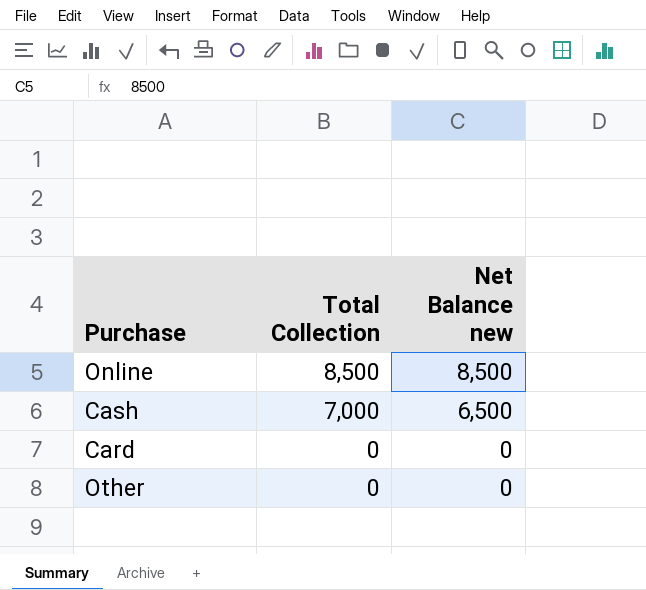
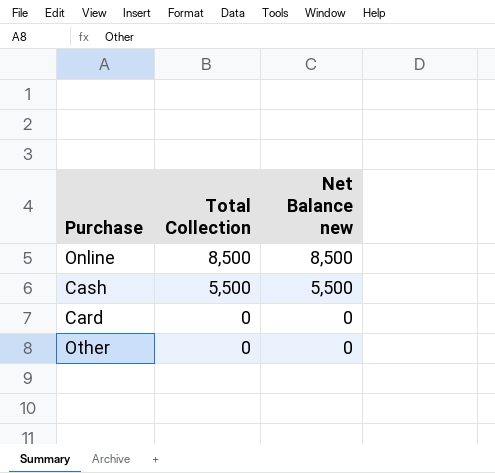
Cash | Total Collection: 7,000 -> 5,500
Cash | Net Balance new: 6,500 -> 5,500

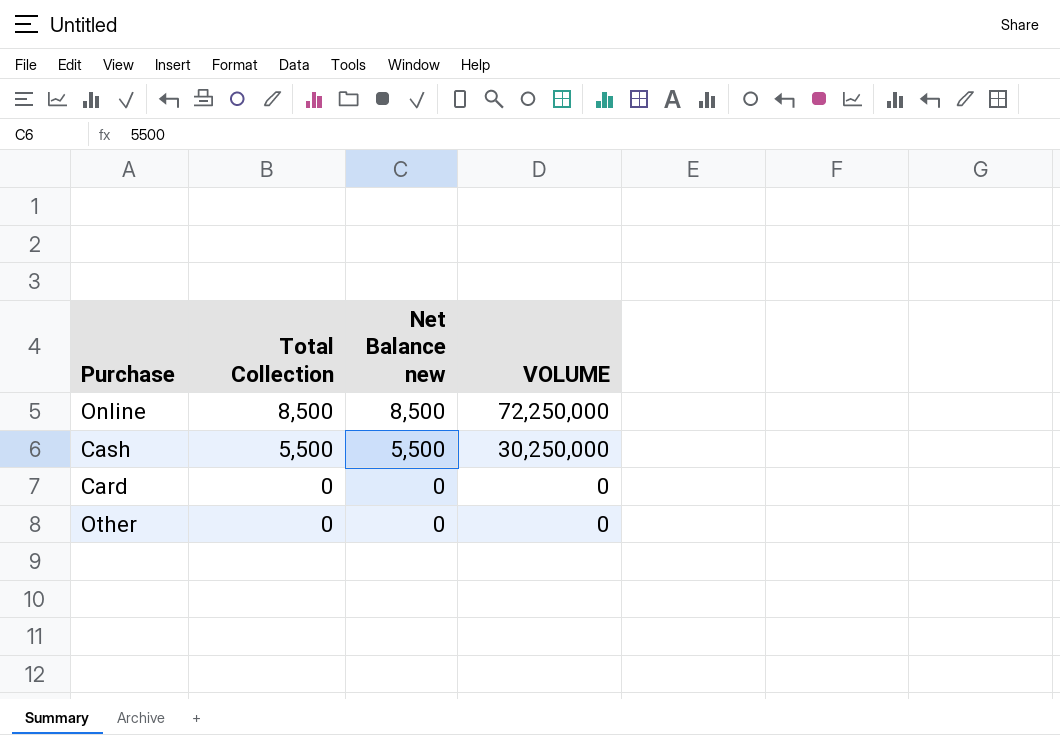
column VOLUME | formula: none -> [Total Collection] * [Net Balance new]

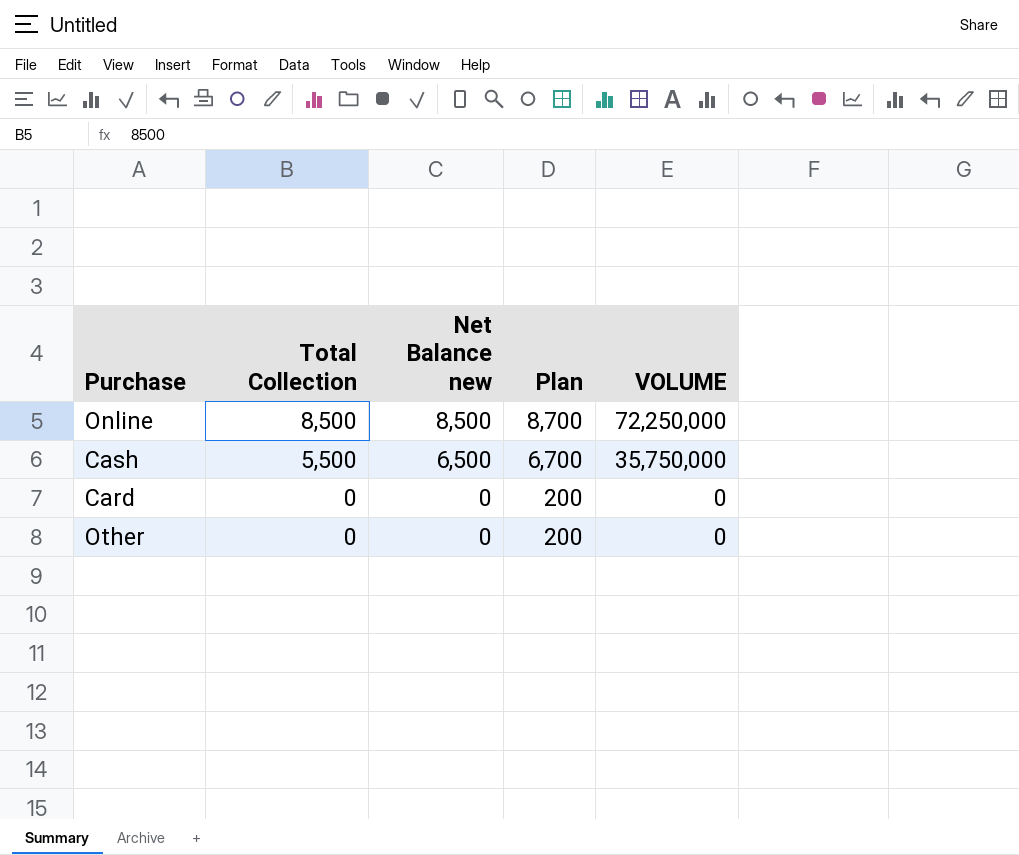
column Plan | formula: none -> [Net Balance new] + 200
Cash | Net Balance new: 5,500 -> 6,500
Cash | VOLUME: 30,250,000 -> 35,750,000

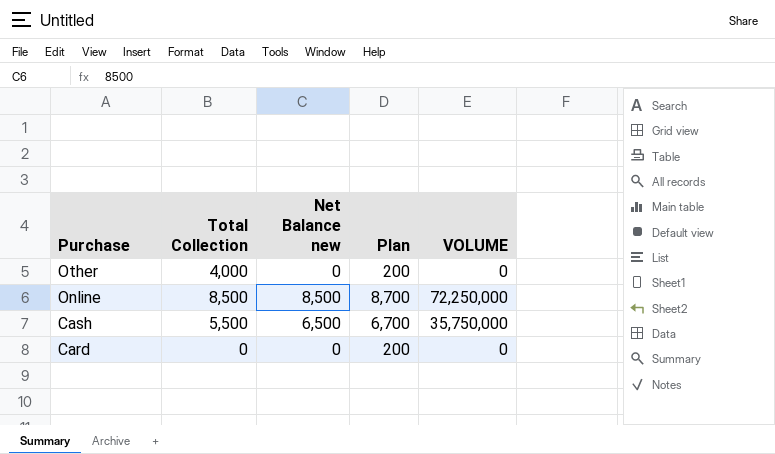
row order: Total Collection descending -> Purchase descending
Other | Total Collection: 0 -> 4,000

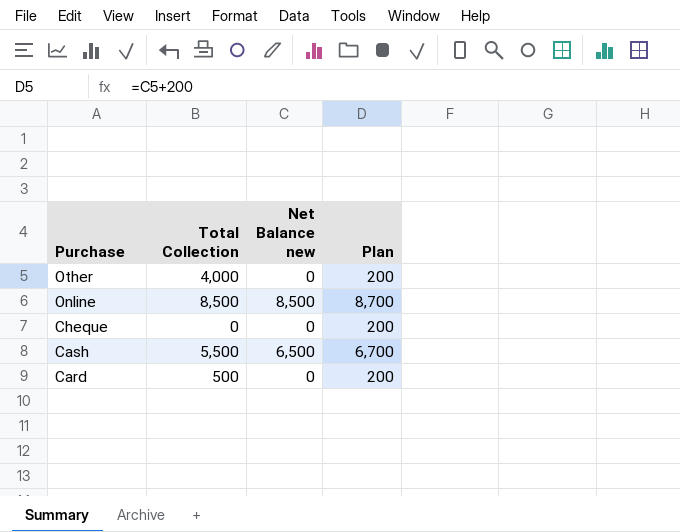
column VOLUME | formula: [Total Collection] * [Net Balance new] -> none
row Cheque: none -> 0 | 0 | 200
Card | Total Collection: 0 -> 500

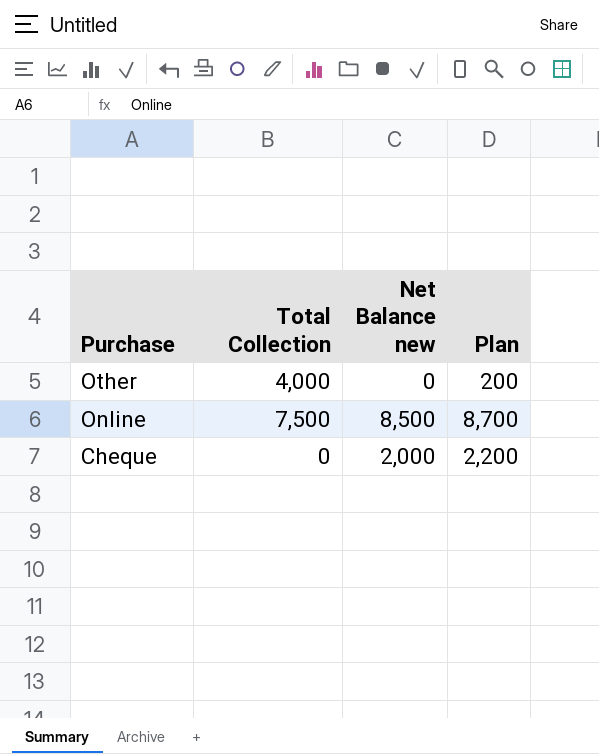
row Cash: 5,500 | 6,500 | 6,700 -> none
row Card: 500 | 0 | 200 -> none
Online | Total Collection: 8,500 -> 7,500
Cheque | Net Balance new: 0 -> 2,000
Cheque | Plan: 200 -> 2,200

